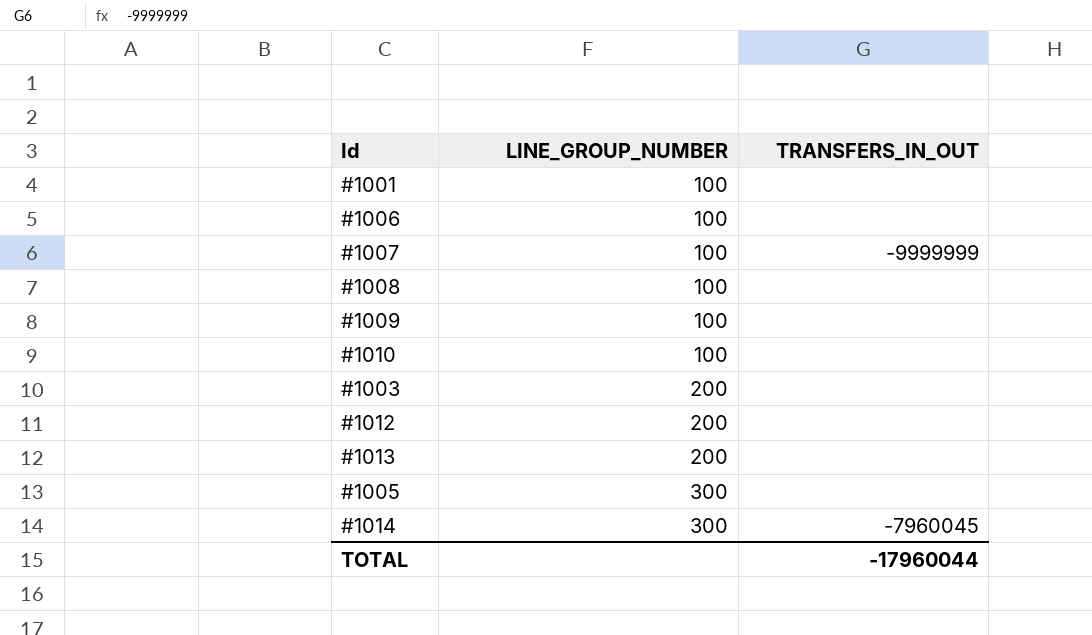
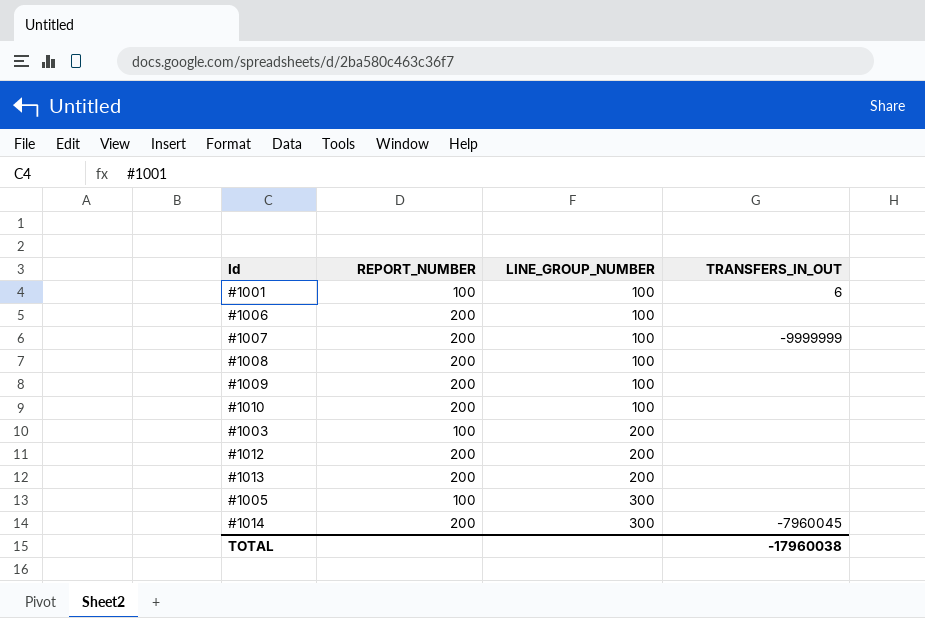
column REPORT_NUMBER | position: none -> 2
#1001 | TRANSFERS_IN_OUT: none -> 6
TOTAL | TRANSFERS_IN_OUT: -17960044 -> -17960038

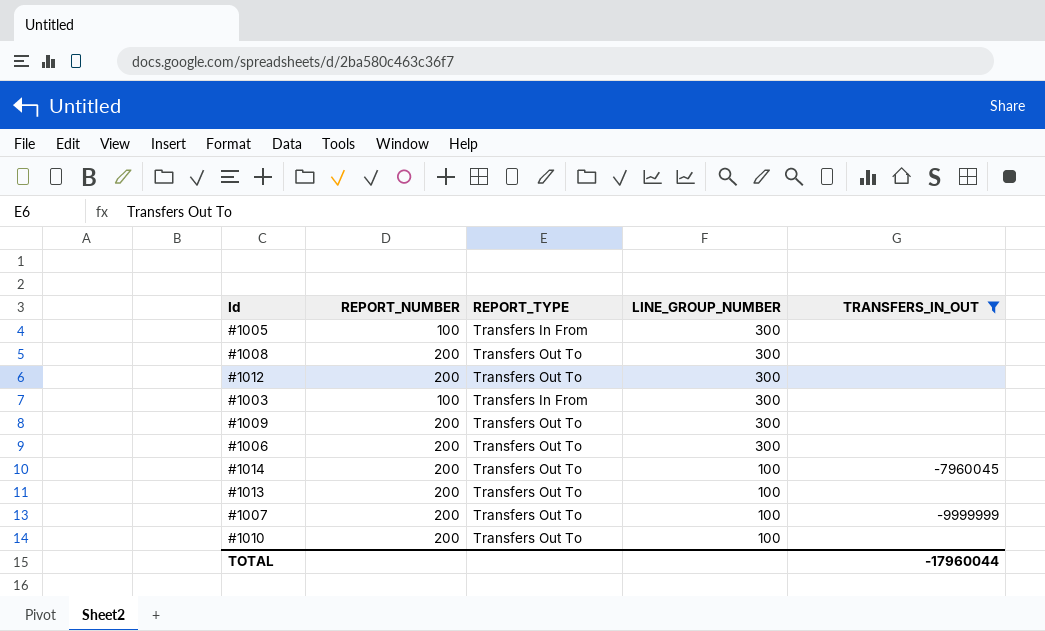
filter: none -> TRANSFERS_IN_OUT != 6
row order: LINE_GROUP_NUMBER ascending -> LINE_GROUP_NUMBER descending
column REPORT_TYPE | position: none -> 3
#1008 | LINE_GROUP_NUMBER: 100 -> 300
#1012 | LINE_GROUP_NUMBER: 200 -> 300
#1003 | LINE_GROUP_NUMBER: 200 -> 300
#1009 | LINE_GROUP_NUMBER: 100 -> 300
#1006 | LINE_GROUP_NUMBER: 100 -> 300
#1014 | LINE_GROUP_NUMBER: 300 -> 100
#1013 | LINE_GROUP_NUMBER: 200 -> 100
TOTAL | TRANSFERS_IN_OUT: -17960038 -> -17960044

